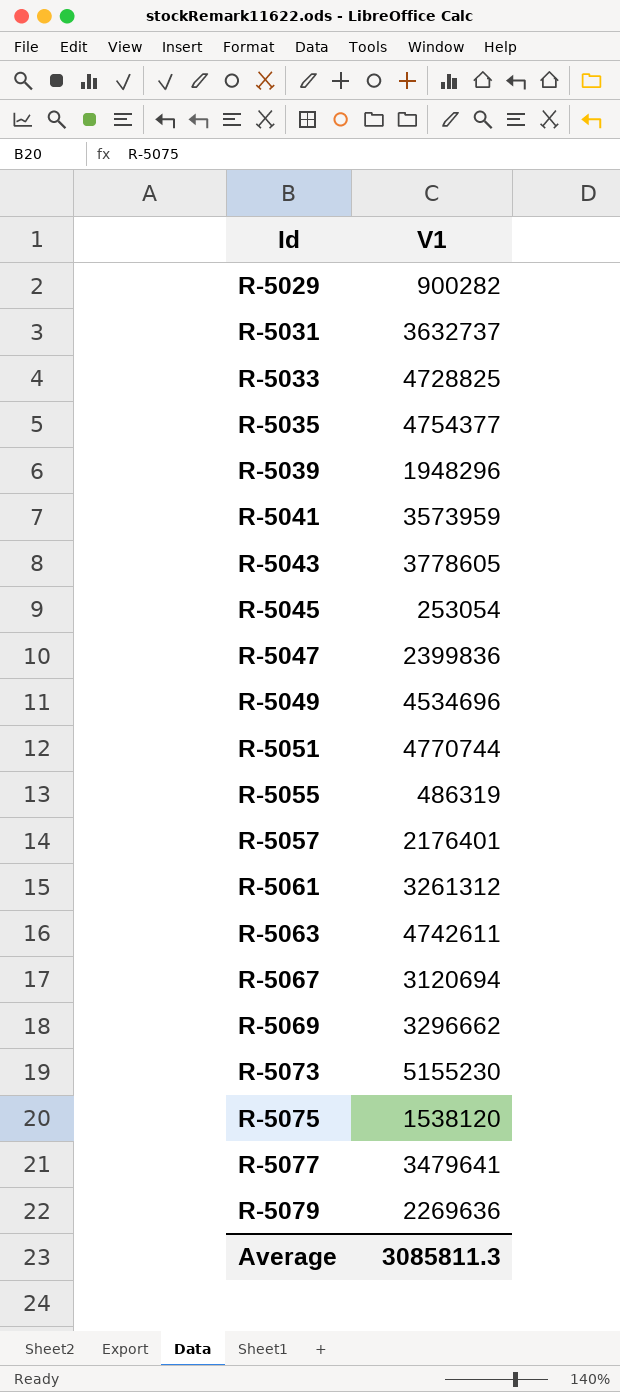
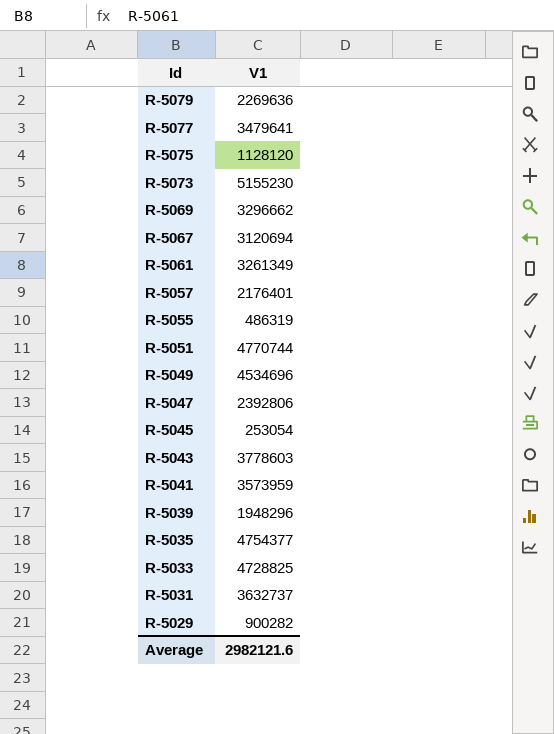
row order: Id ascending -> Id descending
row R-5063: 4742611 -> none
R-5075 | V1: 1538120 -> 1128120
R-5061 | V1: 3261312 -> 3261349
R-5047 | V1: 2399836 -> 2392806
R-5043 | V1: 3778605 -> 3778603
Average | V1: 3085811.3 -> 2982121.6

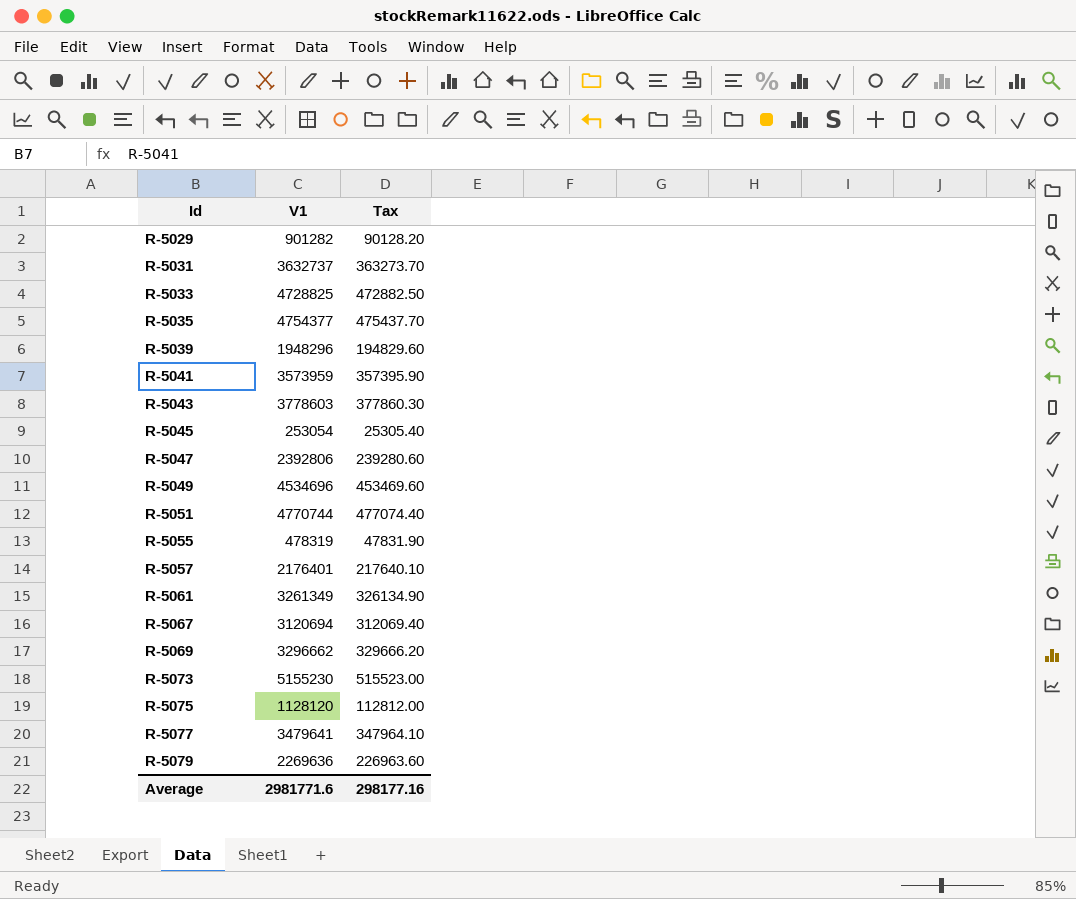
row order: Id descending -> Id ascending
column Tax | formula: none -> [V1] * 0.1
R-5029 | V1: 900282 -> 901282
R-5055 | V1: 486319 -> 478319
Average | V1: 2982121.6 -> 2981771.6

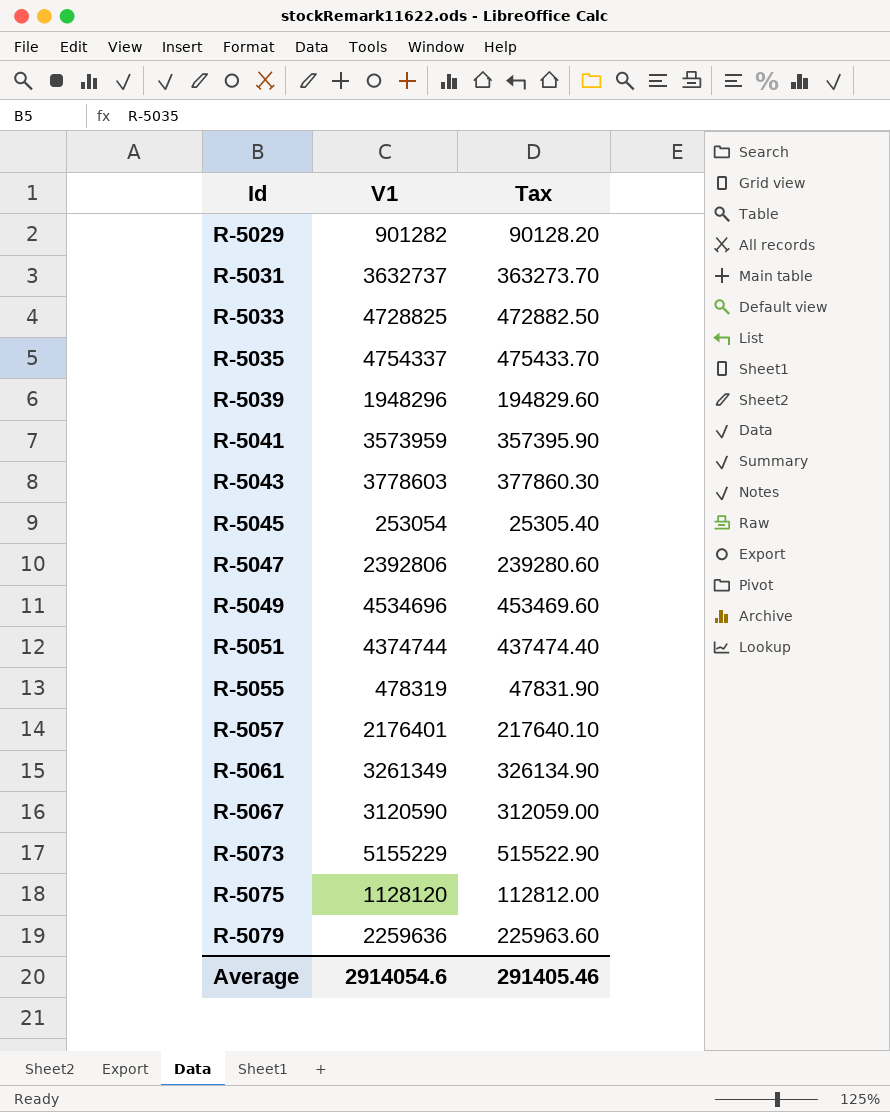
row R-5069: 3296662 | 329666.20 -> none
row R-5077: 3479641 | 347964.10 -> none
R-5035 | V1: 4754377 -> 4754337
R-5035 | Tax: 475437.70 -> 475433.70
R-5051 | V1: 4770744 -> 4374744
R-5051 | Tax: 477074.40 -> 437474.40
R-5067 | V1: 3120694 -> 3120590
R-5067 | Tax: 312069.40 -> 312059.00
R-5073 | V1: 5155230 -> 5155229
R-5073 | Tax: 515523.00 -> 515522.90
R-5079 | V1: 2269636 -> 2259636
R-5079 | Tax: 226963.60 -> 225963.60
Average | V1: 2981771.6 -> 2914054.6
Average | Tax: 298177.16 -> 291405.46

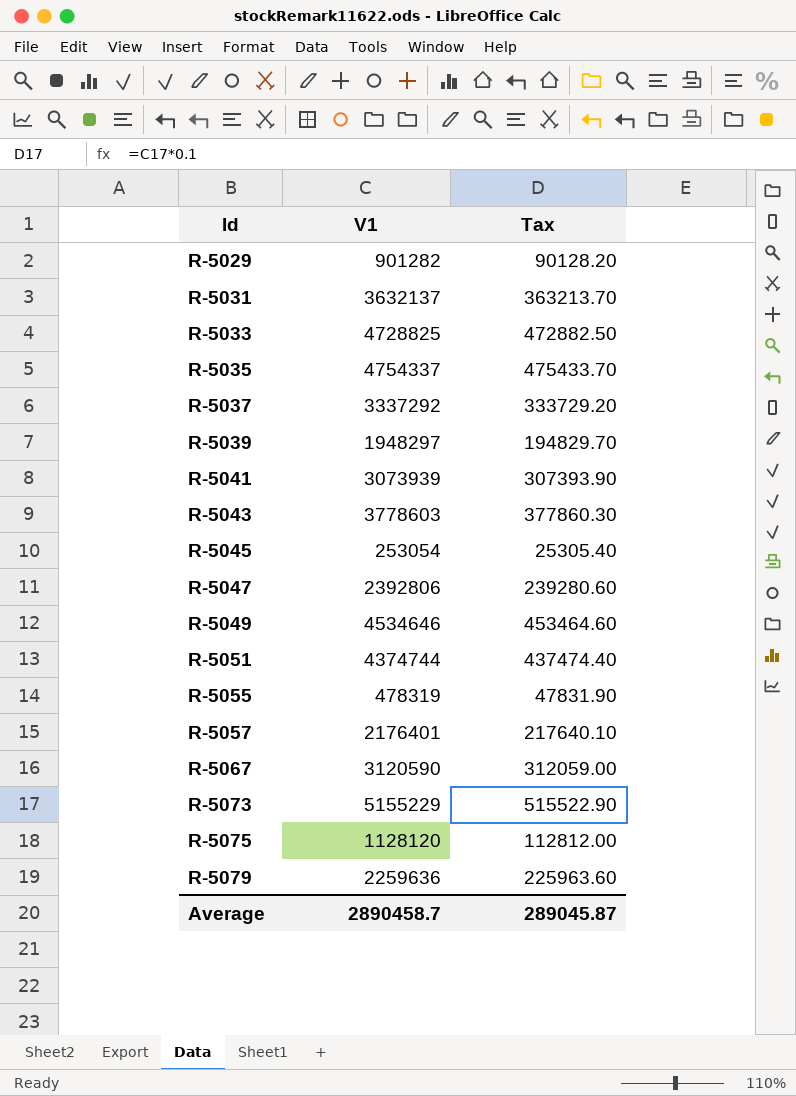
row R-5061: 3261349 | 326134.90 -> none
R-5031 | V1: 3632737 -> 3632137
R-5031 | Tax: 363273.70 -> 363213.70
row R-5037: none -> 3337292 | 333729.20
R-5039 | V1: 1948296 -> 1948297
R-5039 | Tax: 194829.60 -> 194829.70
R-5041 | V1: 3573959 -> 3073939
R-5041 | Tax: 357395.90 -> 307393.90
R-5049 | V1: 4534696 -> 4534646
R-5049 | Tax: 453469.60 -> 453464.60
Average | V1: 2914054.6 -> 2890458.7
Average | Tax: 291405.46 -> 289045.87

